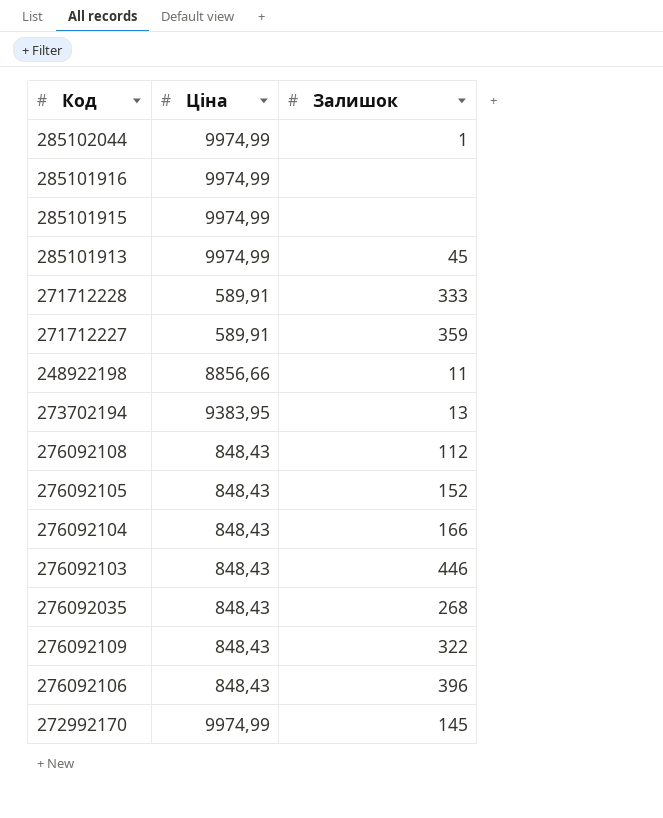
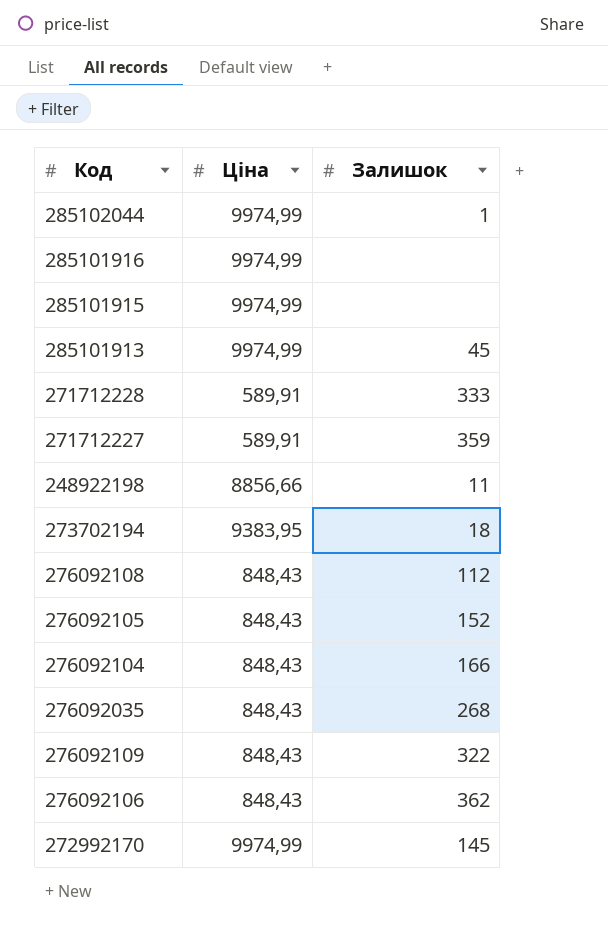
row 276092103: 848,43 | 446 -> none
273702194 | Залишок: 13 -> 18
276092106 | Залишок: 396 -> 362

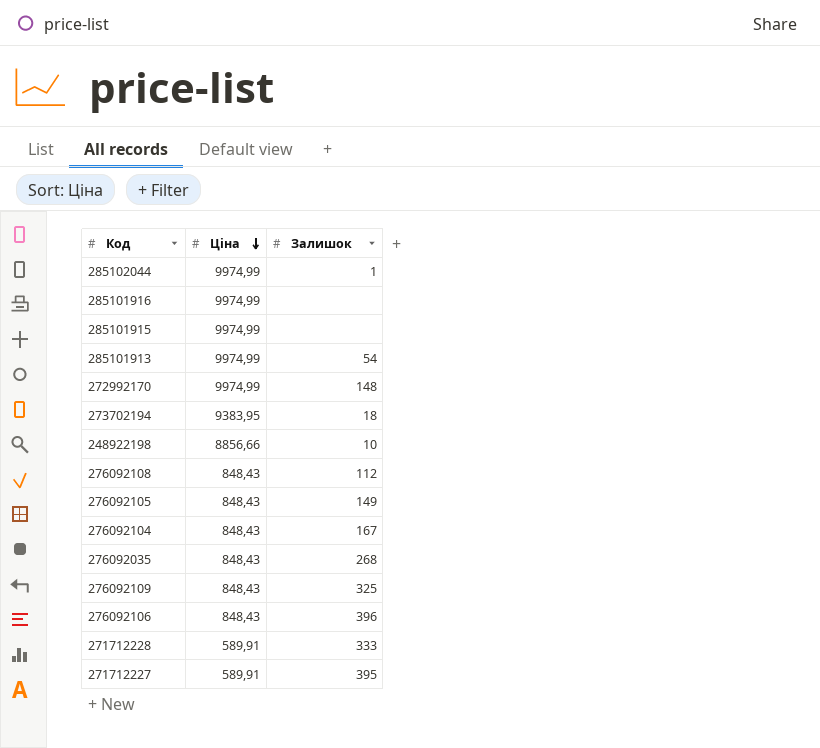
row order: none -> Ціна descending
285101913 | Залишок: 45 -> 54
272992170 | Залишок: 145 -> 148
248922198 | Залишок: 11 -> 10
276092105 | Залишок: 152 -> 149
276092104 | Залишок: 166 -> 167
276092109 | Залишок: 322 -> 325
276092106 | Залишок: 362 -> 396
271712227 | Залишок: 359 -> 395

